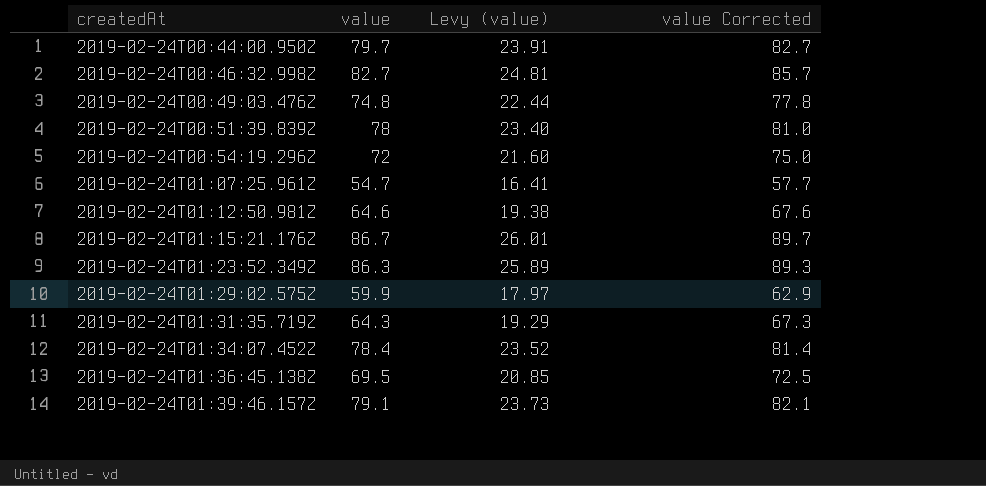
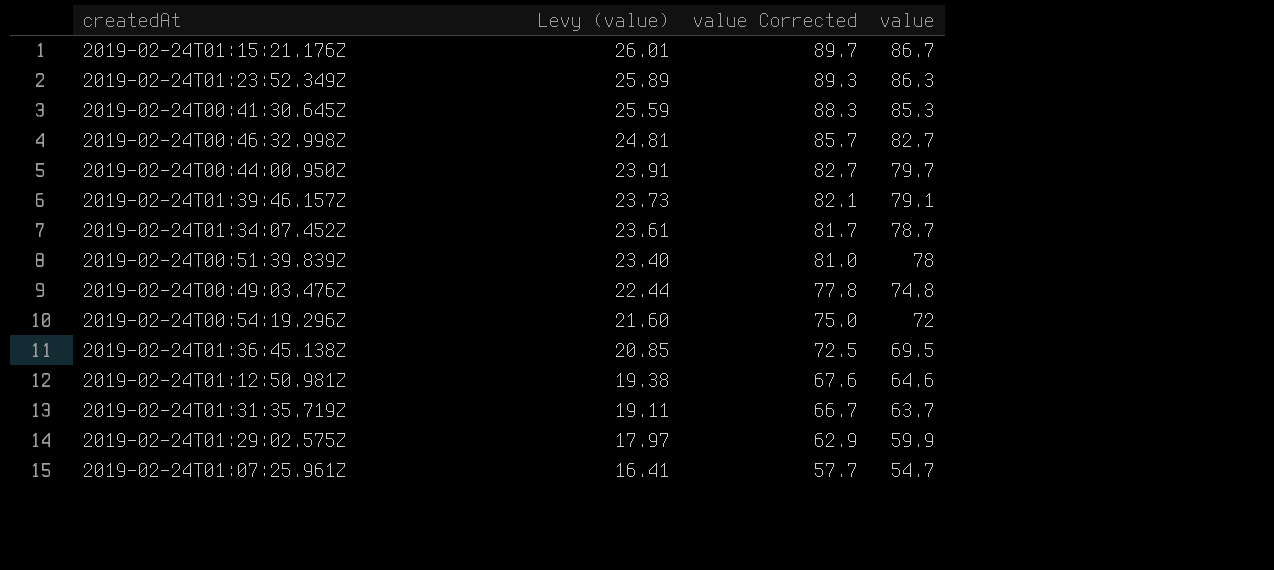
row order: createdAt ascending -> Levy (value) descending
column value | position: 2 -> 4
row 2019-02-24T00:41:30.645Z: none -> 25.59 | 88.3 | 85.3
2019-02-24T01:34:07.452Z | Levy (value): 23.52 -> 23.61
2019-02-24T01:34:07.452Z | value Corrected: 81.4 -> 81.7
2019-02-24T01:34:07.452Z | value: 78.4 -> 78.7
2019-02-24T01:31:35.719Z | Levy (value): 19.29 -> 19.11
2019-02-24T01:31:35.719Z | value Corrected: 67.3 -> 66.7
2019-02-24T01:31:35.719Z | value: 64.3 -> 63.7

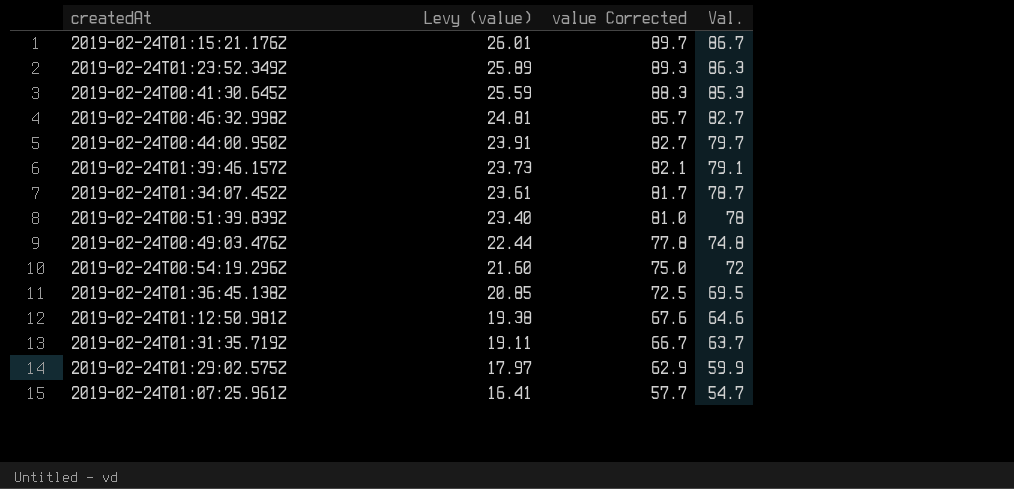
column name: value -> Val.

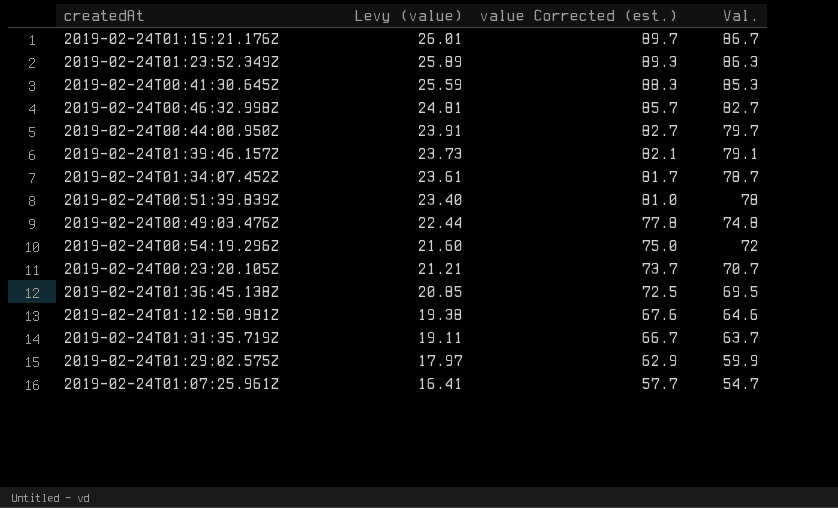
column name: value Corrected -> value Corrected (est.)
row 2019-02-24T00:23:20.105Z: none -> 21.21 | 73.7 | 70.7

